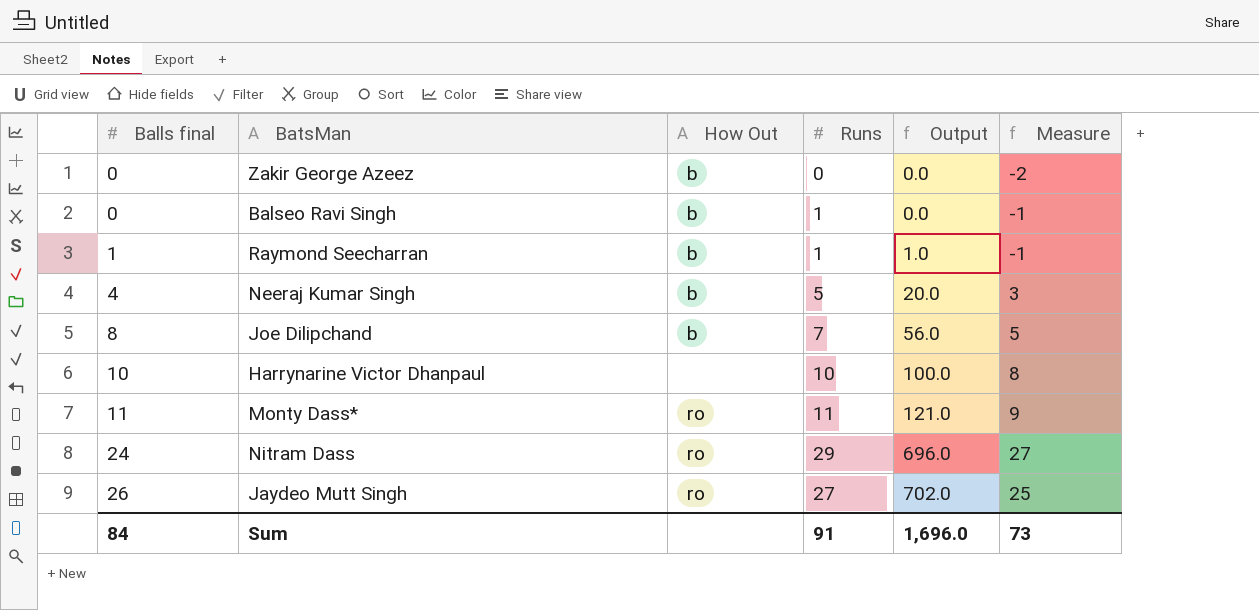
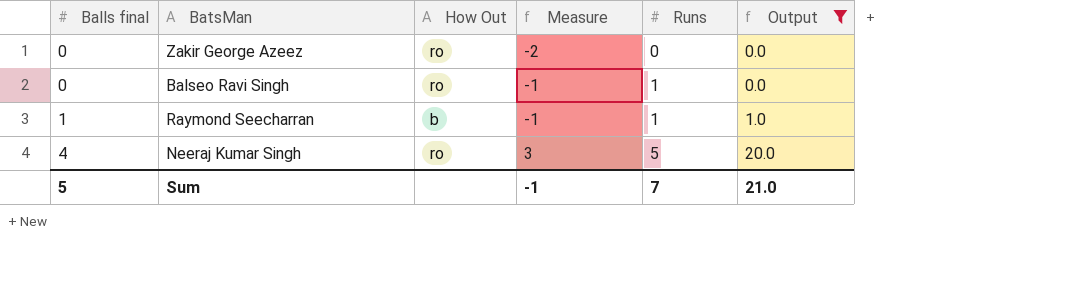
filter: none -> Output <= 20.0
column Measure | position: 6 -> 4
Zakir George Azeez | How Out: b -> ro
Balseo Ravi Singh | How Out: b -> ro
Neeraj Kumar Singh | How Out: b -> ro
Sum | Balls final: 84 -> 5
Sum | Measure: 73 -> -1
Sum | Runs: 91 -> 7
Sum | Output: 1,696.0 -> 21.0

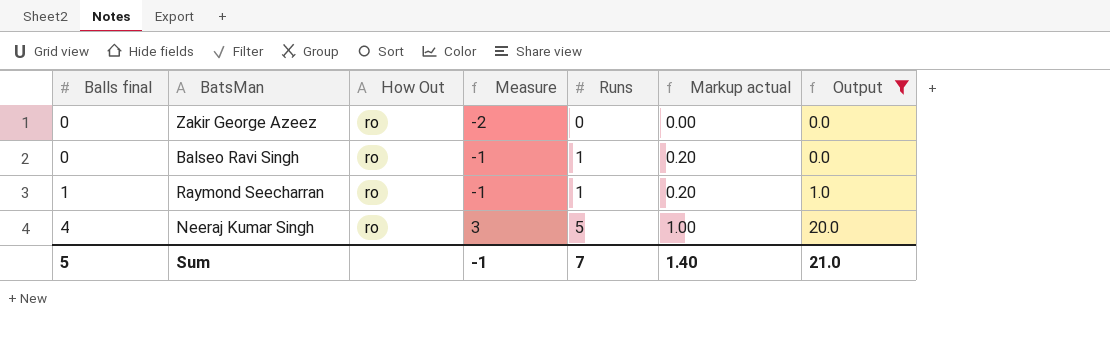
column Markup actual | formula: none -> [Runs] * 0.2
Raymond Seecharran | How Out: b -> ro

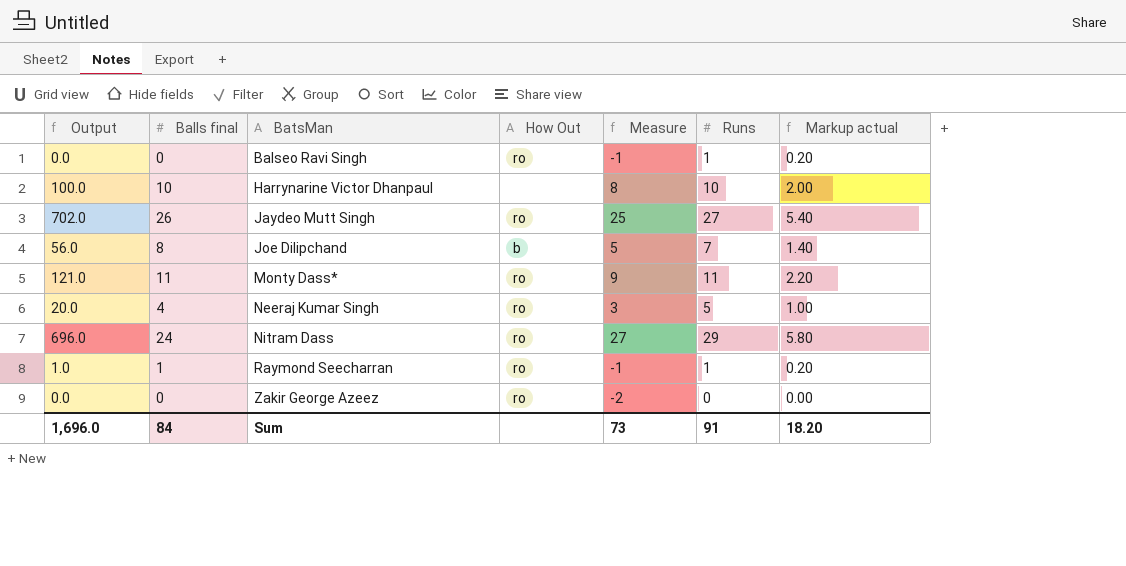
filter: Output <= 20.0 -> none
row order: Balls final ascending -> BatsMan ascending
column Output | position: 7 -> 1
Sum | Output: 21.0 -> 1,696.0
Sum | Balls final: 5 -> 84
Sum | Measure: -1 -> 73
Sum | Runs: 7 -> 91
Sum | Markup actual: 1.40 -> 18.20

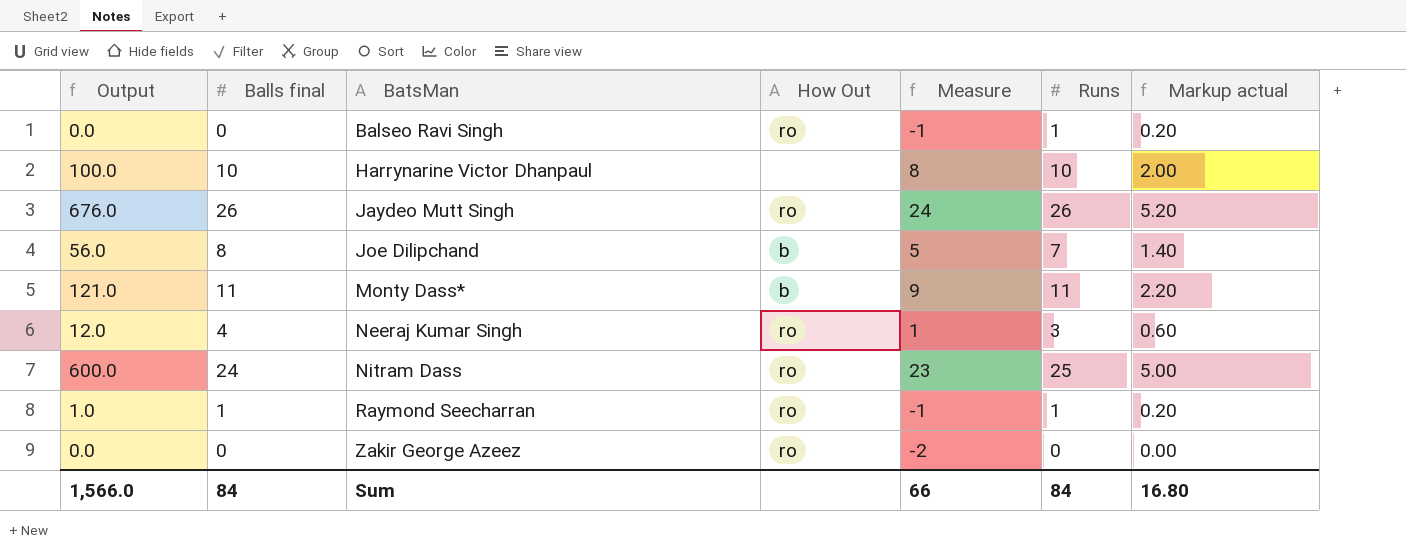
Jaydeo Mutt Singh | Output: 702.0 -> 676.0
Jaydeo Mutt Singh | Measure: 25 -> 24
Jaydeo Mutt Singh | Runs: 27 -> 26
Jaydeo Mutt Singh | Markup actual: 5.40 -> 5.20
Monty Dass* | How Out: ro -> b
Neeraj Kumar Singh | Output: 20.0 -> 12.0
Neeraj Kumar Singh | Measure: 3 -> 1
Neeraj Kumar Singh | Runs: 5 -> 3
Neeraj Kumar Singh | Markup actual: 1.00 -> 0.60
Nitram Dass | Output: 696.0 -> 600.0
Nitram Dass | Measure: 27 -> 23
Nitram Dass | Runs: 29 -> 25
Nitram Dass | Markup actual: 5.80 -> 5.00
Sum | Output: 1,696.0 -> 1,566.0
Sum | Measure: 73 -> 66
Sum | Runs: 91 -> 84
Sum | Markup actual: 18.20 -> 16.80

